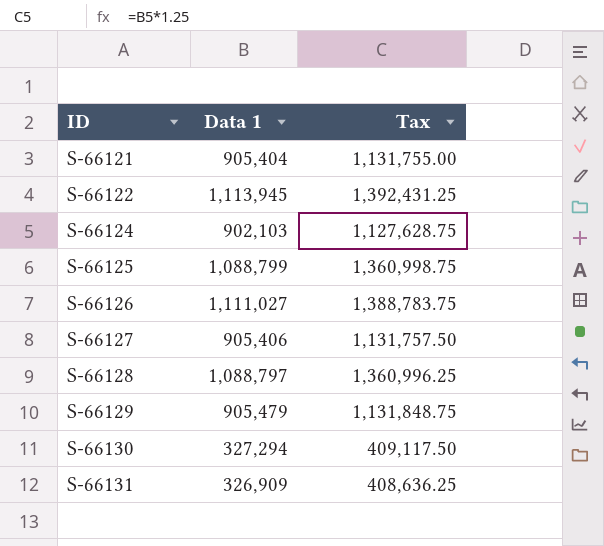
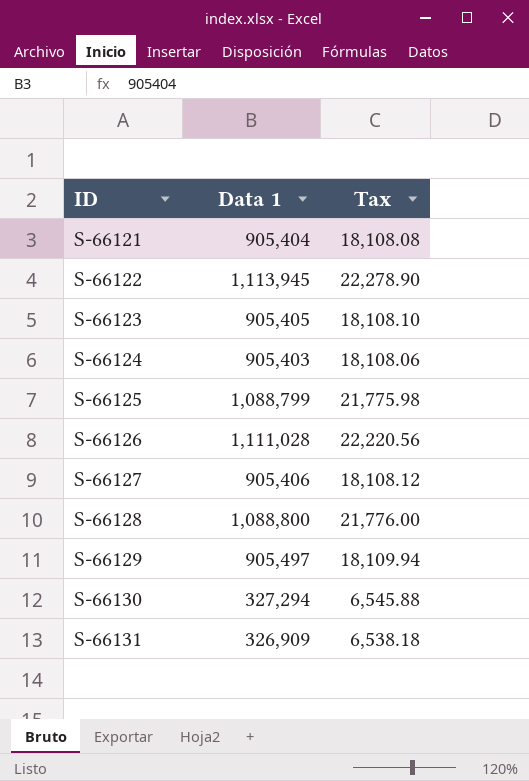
column Tax | formula: [Data 1] * 1.25 -> [Data 1] * 0.02
row S-66123: none -> 905,405 | 18,108.10
S-66124 | Data 1: 902,103 -> 905,403
S-66126 | Data 1: 1,111,027 -> 1,111,028
S-66128 | Data 1: 1,088,797 -> 1,088,800
S-66129 | Data 1: 905,479 -> 905,497

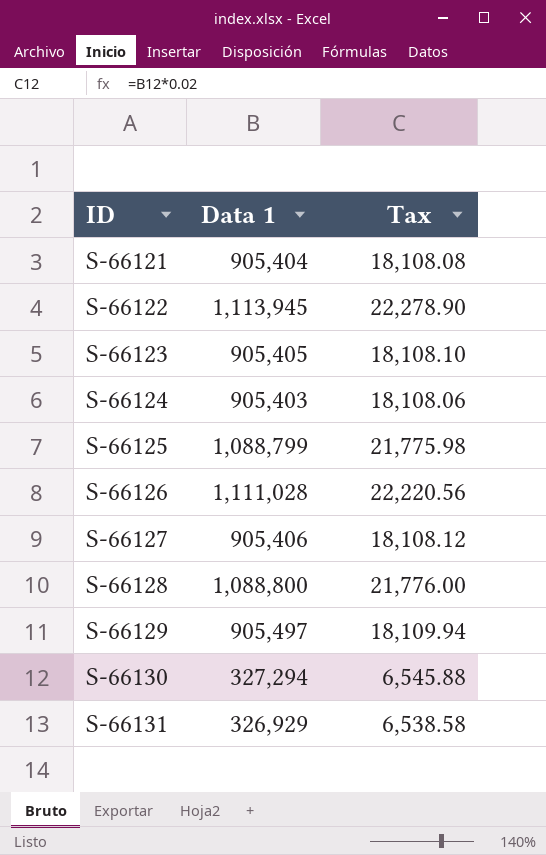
S-66131 | Data 1: 326,909 -> 326,929
S-66131 | Tax: 6,538.18 -> 6,538.58

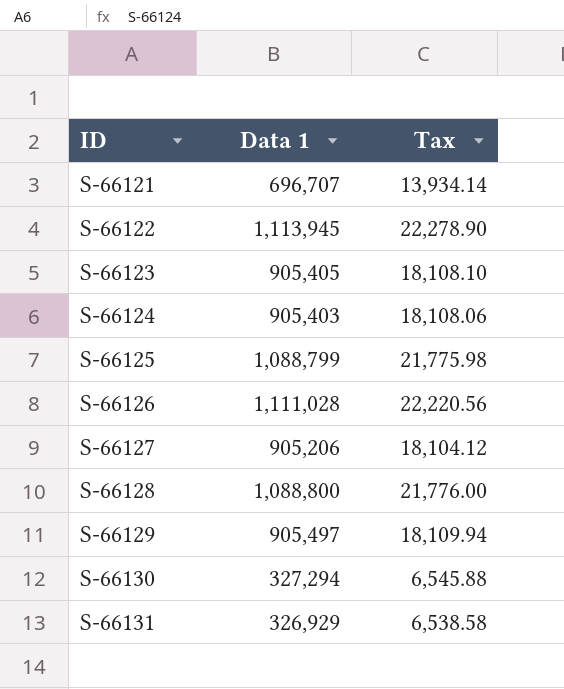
S-66121 | Data 1: 905,404 -> 696,707
S-66121 | Tax: 18,108.08 -> 13,934.14
S-66127 | Data 1: 905,406 -> 905,206
S-66127 | Tax: 18,108.12 -> 18,104.12

